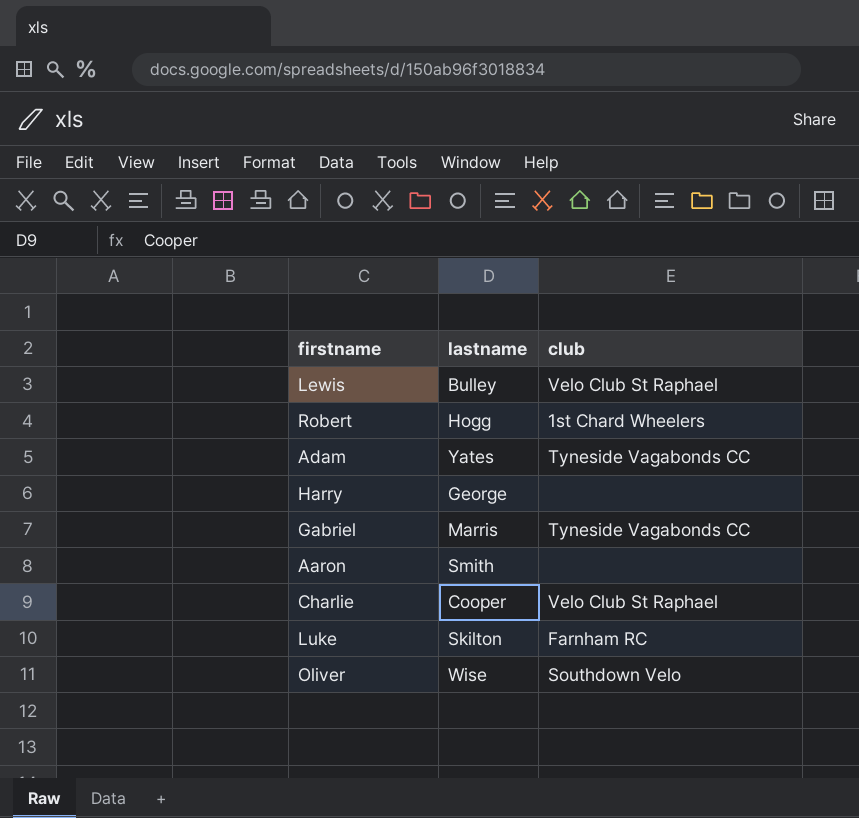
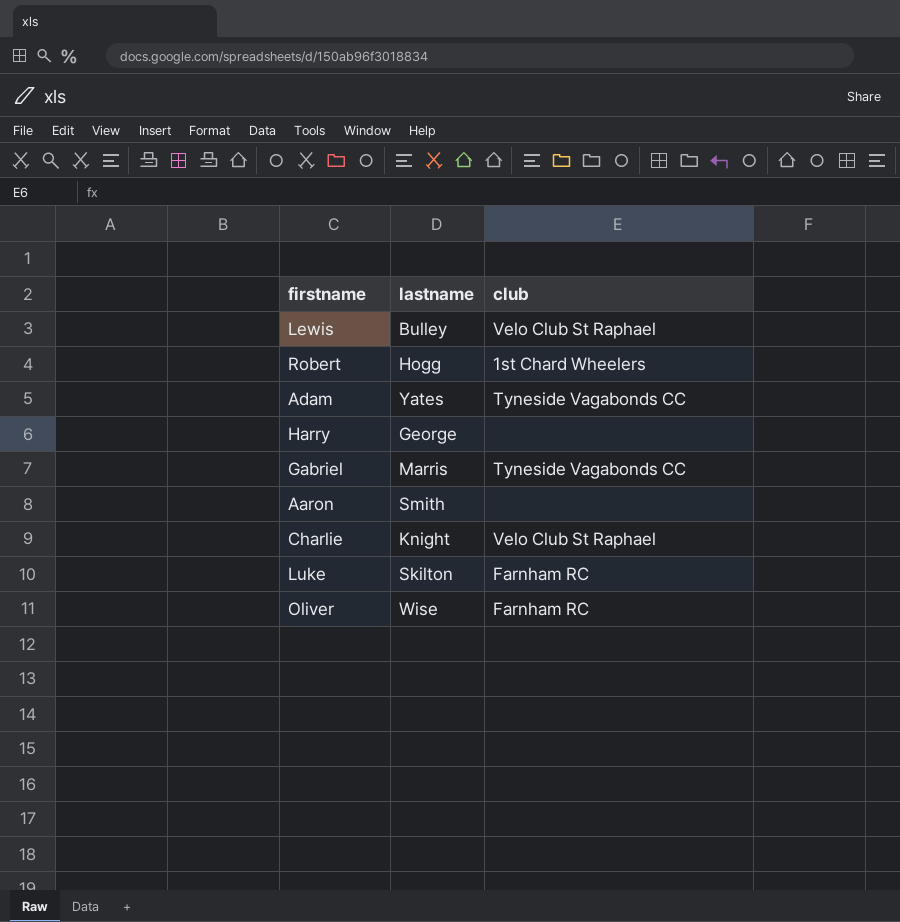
Charlie | lastname: Cooper -> Knight
Oliver | club: Southdown Velo -> Farnham RC

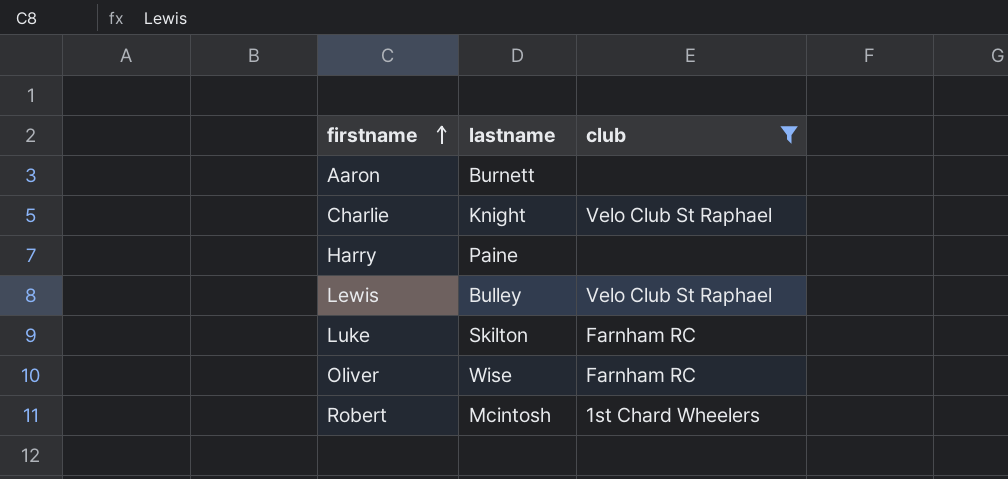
filter: none -> club != Tyneside Vagabonds CC
row order: none -> firstname ascending
Aaron | lastname: Smith -> Burnett
Harry | lastname: George -> Paine
Robert | lastname: Hogg -> Mcintosh

